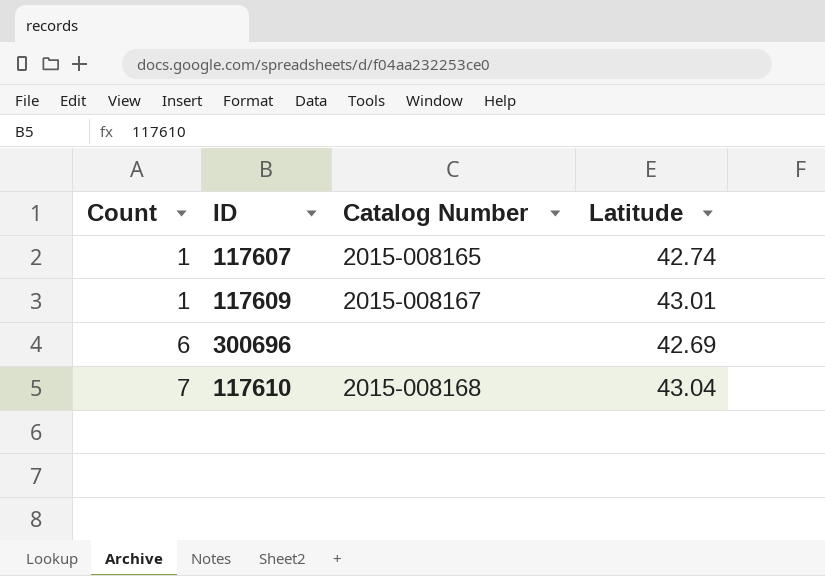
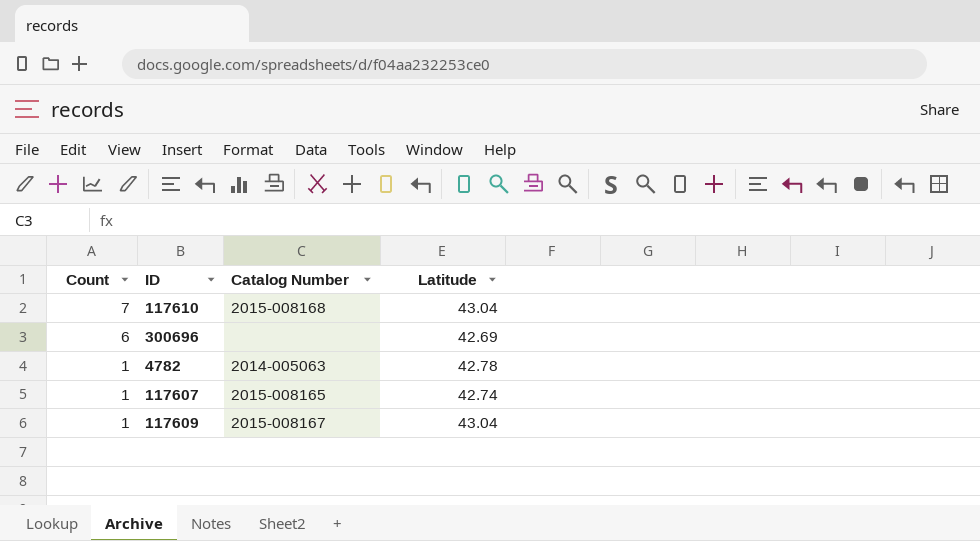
row order: Count ascending -> Count descending
row 4782: none -> 1 | 2014-005063 | 42.78
117609 | Latitude: 43.01 -> 43.04

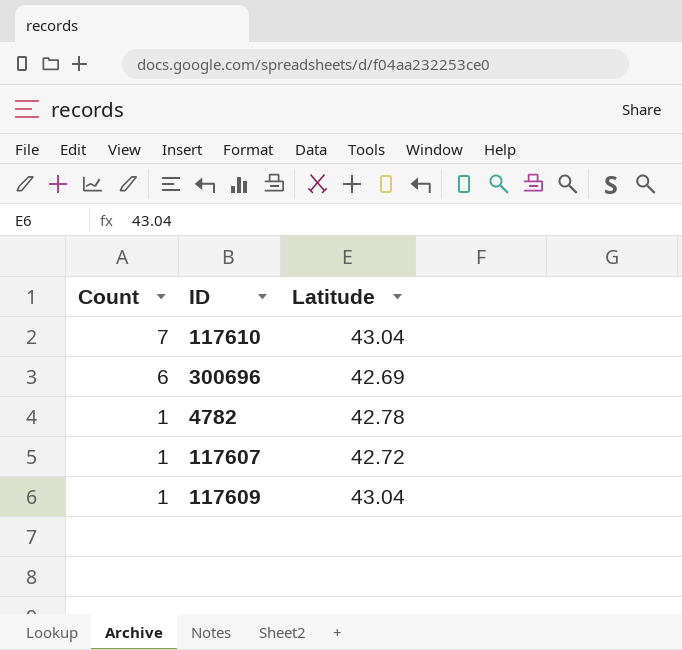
column Catalog Number | position: 3 -> none
117607 | Latitude: 42.74 -> 42.72

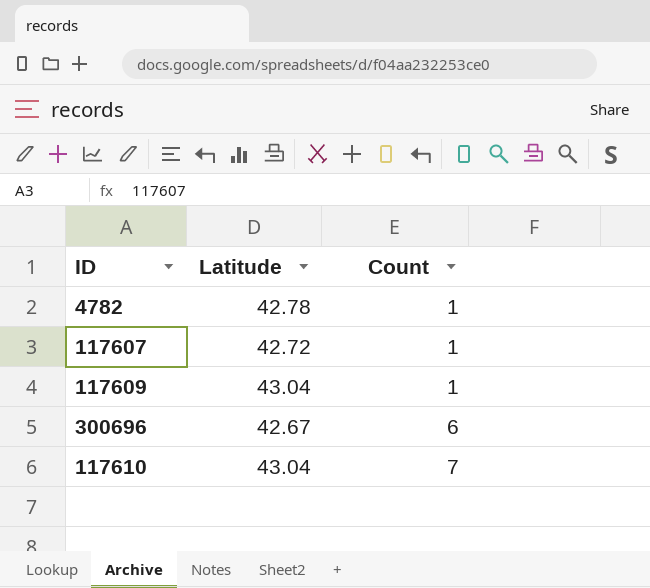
row order: Count descending -> Count ascending
column Count | position: 1 -> 3
300696 | Latitude: 42.69 -> 42.67

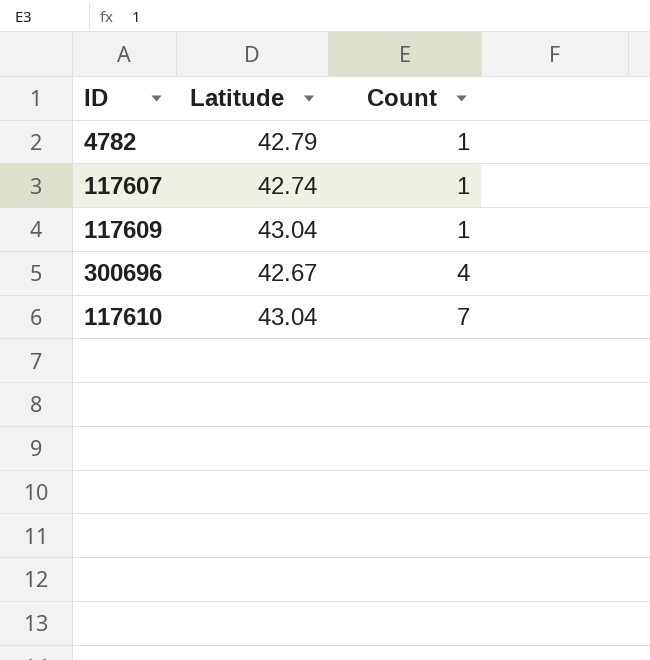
4782 | Latitude: 42.78 -> 42.79
117607 | Latitude: 42.72 -> 42.74
300696 | Count: 6 -> 4

